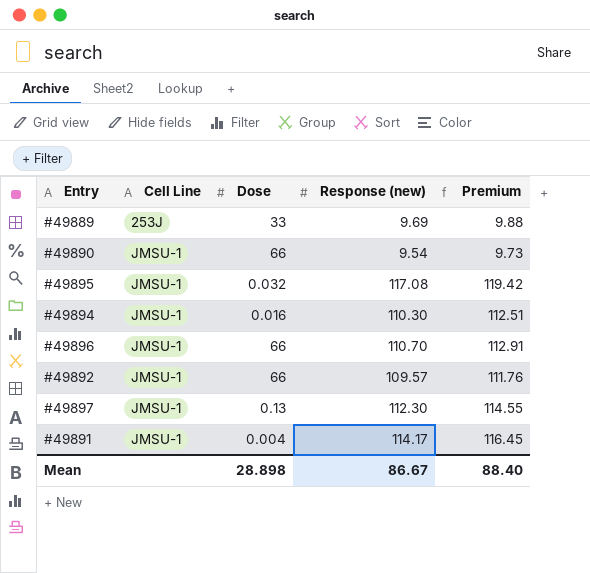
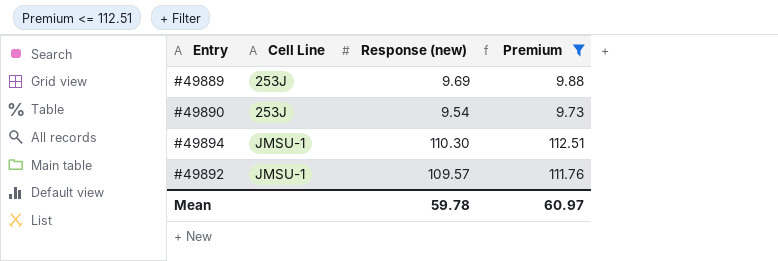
filter: none -> Premium <= 112.51
column Dose | position: 3 -> none
#49890 | Cell Line: JMSU-1 -> 253J
Mean | Response (new): 86.67 -> 59.78
Mean | Premium: 88.40 -> 60.97

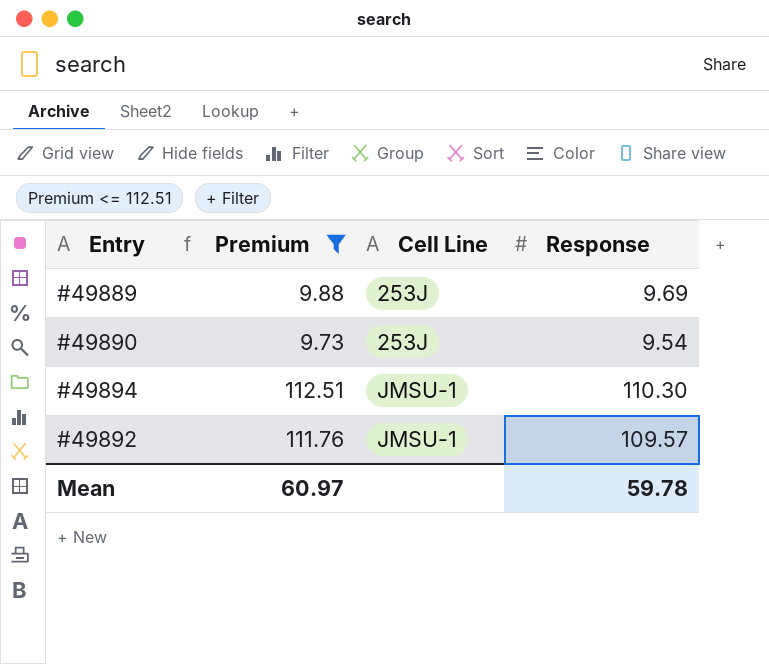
column Premium | position: 4 -> 2
column name: Response (new) -> Response

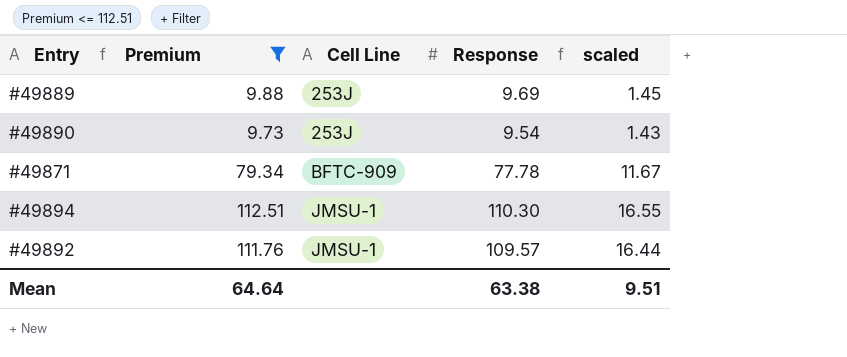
column scaled | formula: none -> [Response] * 0.15
row #49871: none -> 79.34 | BFTC-909 | 77.78 | 11.67
Mean | Premium: 60.97 -> 64.64
Mean | Response: 59.78 -> 63.38

